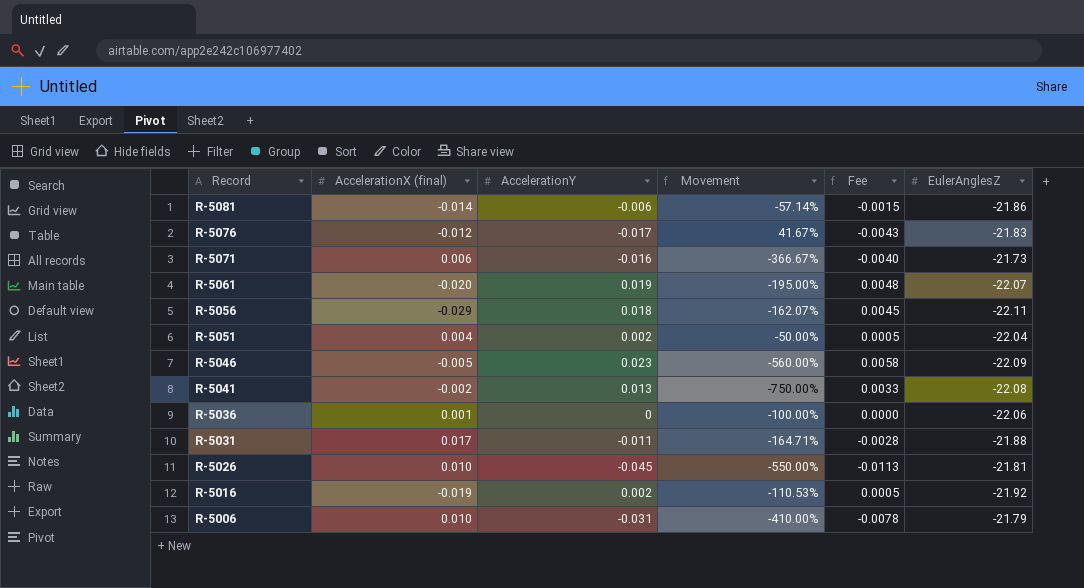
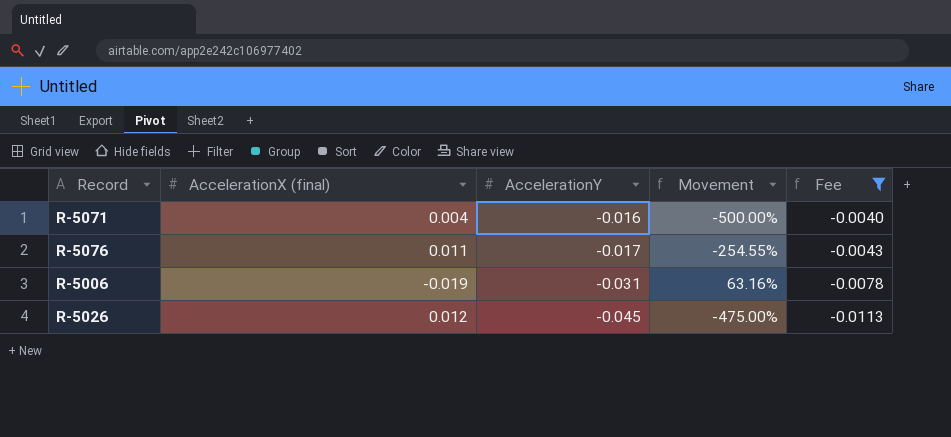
filter: none -> Fee <= -0.0040
row order: Record descending -> AccelerationY descending
column EulerAnglesZ | position: 6 -> none
R-5071 | AccelerationX (final): 0.006 -> 0.004
R-5071 | Movement: -366.67% -> -500.00%
R-5076 | AccelerationX (final): -0.012 -> 0.011
R-5076 | Movement: 41.67% -> -254.55%
R-5006 | AccelerationX (final): 0.010 -> -0.019
R-5006 | Movement: -410.00% -> 63.16%
R-5026 | AccelerationX (final): 0.010 -> 0.012
R-5026 | Movement: -550.00% -> -475.00%

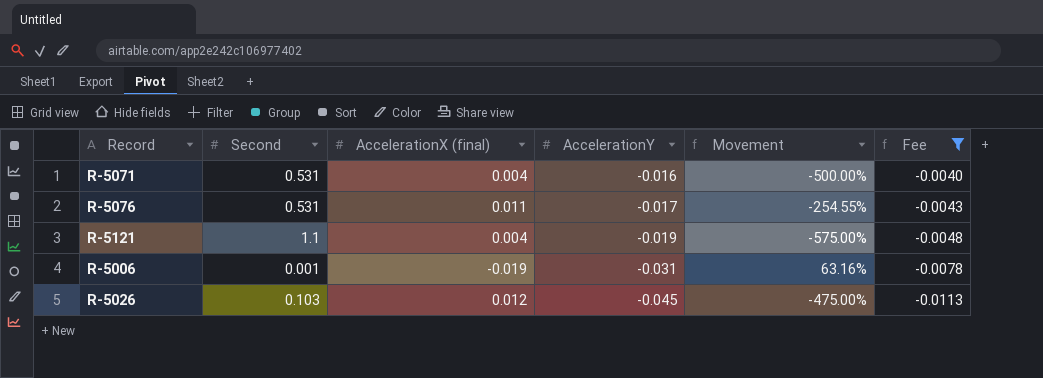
column Second | position: none -> 2
row R-5121: none -> 1.1 | 0.004 | -0.019 | -575.00% | -0.0048

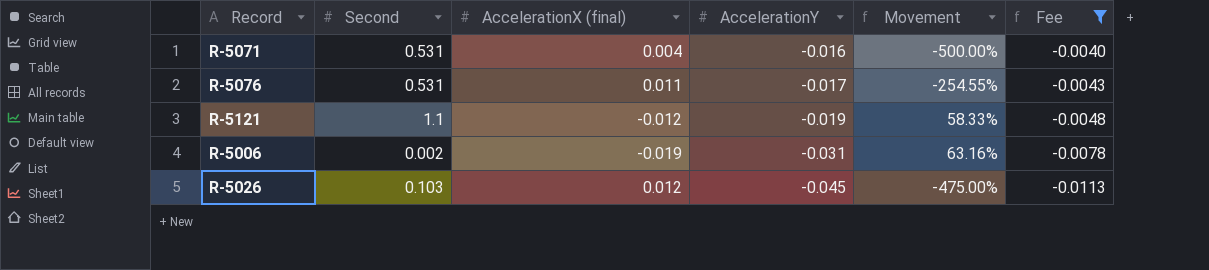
R-5121 | AccelerationX (final): 0.004 -> -0.012
R-5121 | Movement: -575.00% -> 58.33%
R-5006 | Second: 0.001 -> 0.002

